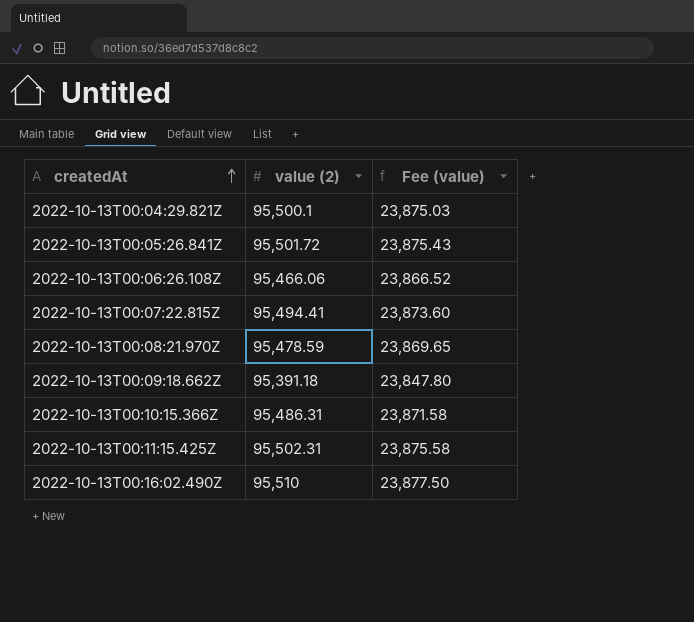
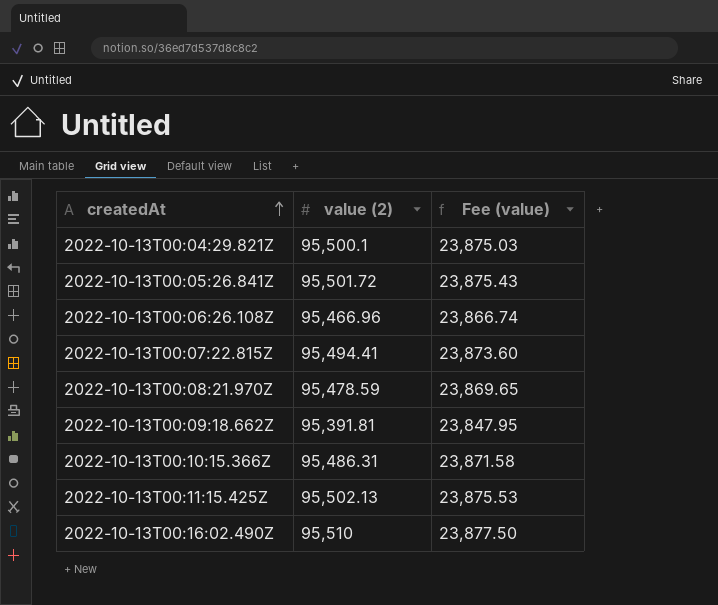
2022-10-13T00:06:26.108Z | value (2): 95,466.06 -> 95,466.96
2022-10-13T00:06:26.108Z | Fee (value): 23,866.52 -> 23,866.74
2022-10-13T00:09:18.662Z | value (2): 95,391.18 -> 95,391.81
2022-10-13T00:09:18.662Z | Fee (value): 23,847.80 -> 23,847.95
2022-10-13T00:11:15.425Z | value (2): 95,502.31 -> 95,502.13
2022-10-13T00:11:15.425Z | Fee (value): 23,875.58 -> 23,875.53

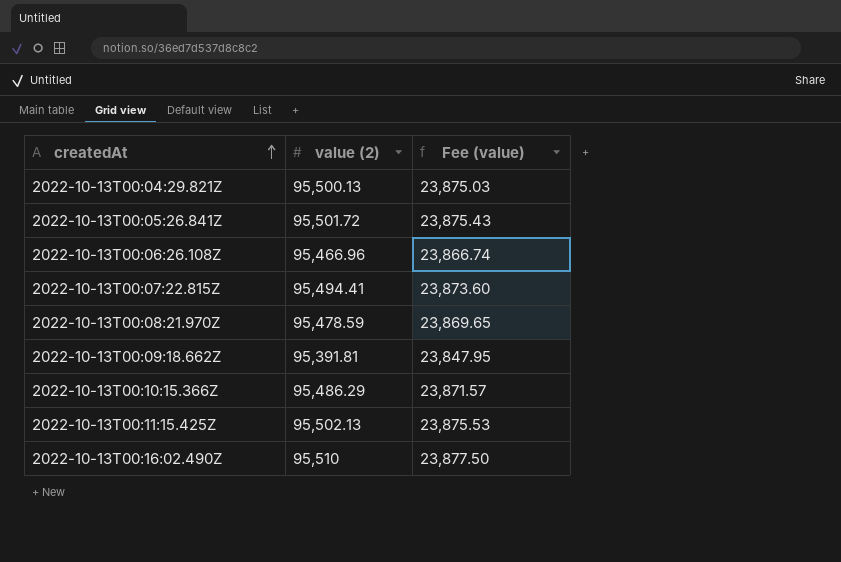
2022-10-13T00:04:29.821Z | value (2): 95,500.1 -> 95,500.13
2022-10-13T00:10:15.366Z | value (2): 95,486.31 -> 95,486.29
2022-10-13T00:10:15.366Z | Fee (value): 23,871.58 -> 23,871.57

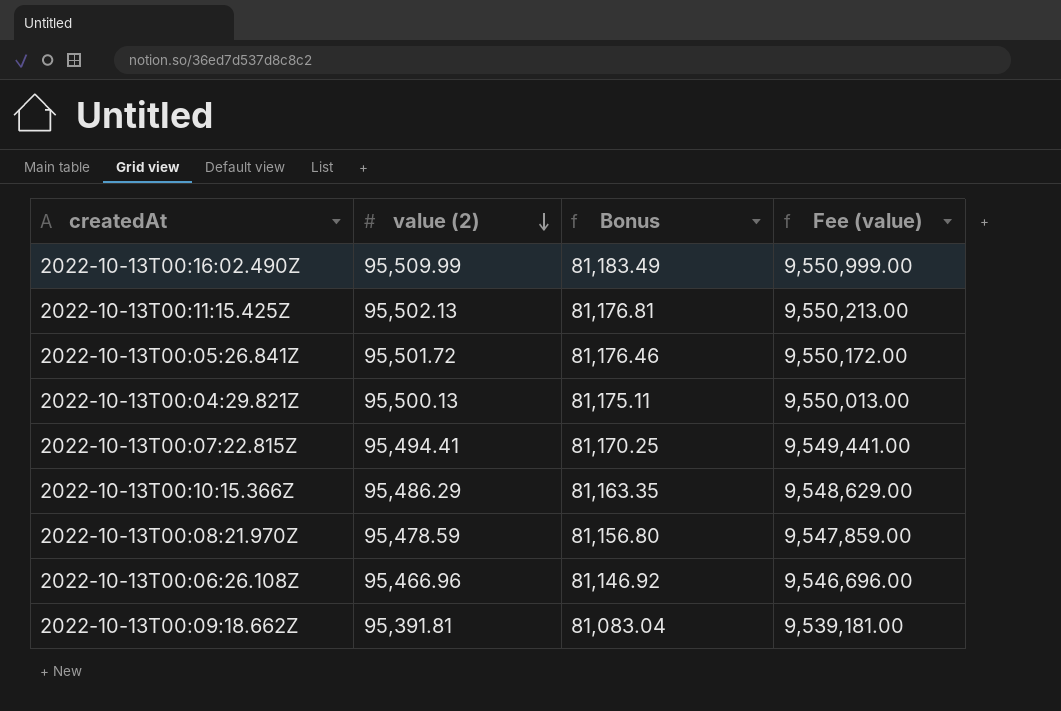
row order: createdAt ascending -> value (2) descending
column Bonus | formula: none -> [value (2)] * 0.85
column Fee (value) | formula: [value (2)] * 0.25 -> [value (2)] * 100
2022-10-13T00:16:02.490Z | value (2): 95,510 -> 95,509.99

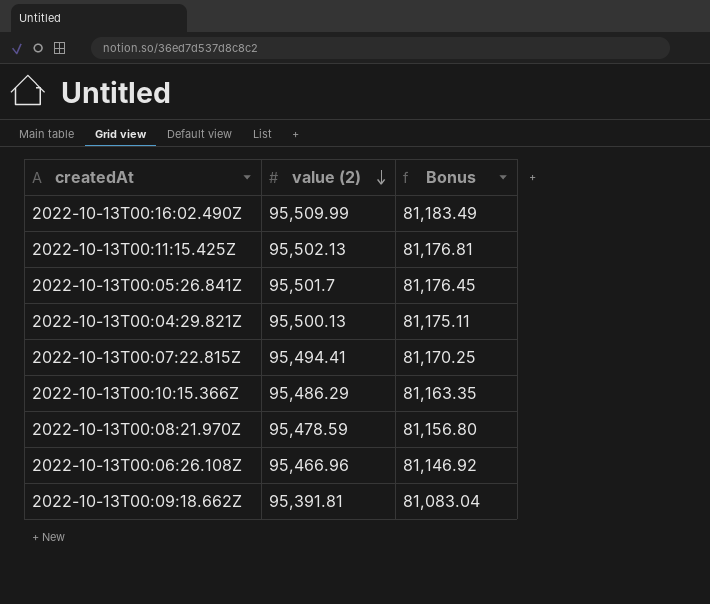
column Fee (value) | formula: [value (2)] * 100 -> none
2022-10-13T00:05:26.841Z | value (2): 95,501.72 -> 95,501.7
2022-10-13T00:05:26.841Z | Bonus: 81,176.46 -> 81,176.45

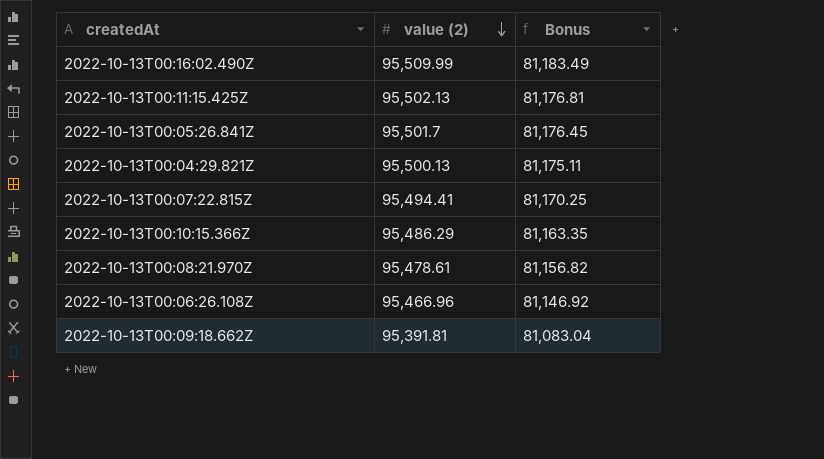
2022-10-13T00:08:21.970Z | value (2): 95,478.59 -> 95,478.61
2022-10-13T00:08:21.970Z | Bonus: 81,156.80 -> 81,156.82

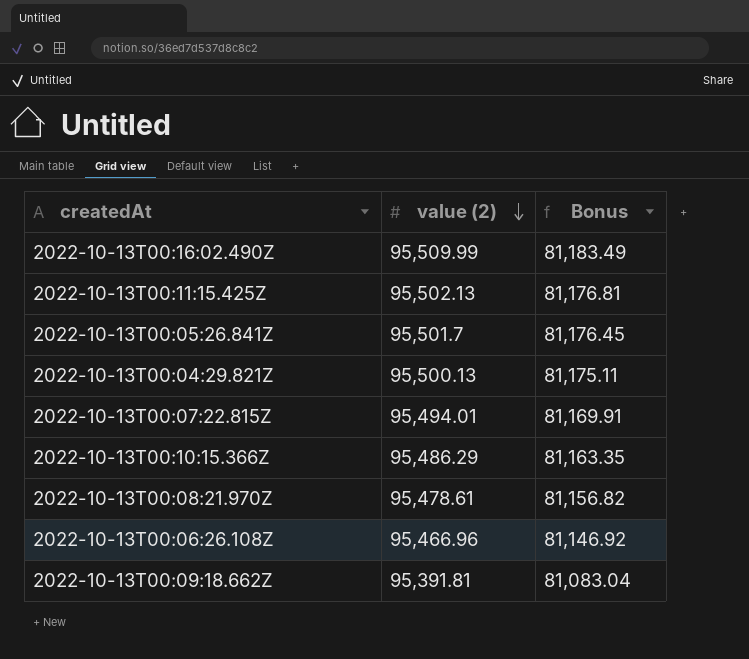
2022-10-13T00:07:22.815Z | value (2): 95,494.41 -> 95,494.01
2022-10-13T00:07:22.815Z | Bonus: 81,170.25 -> 81,169.91

